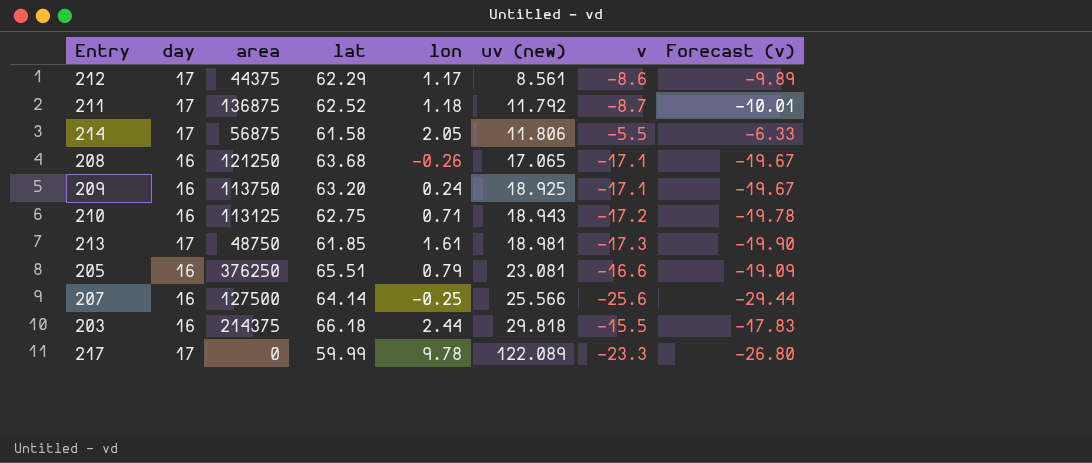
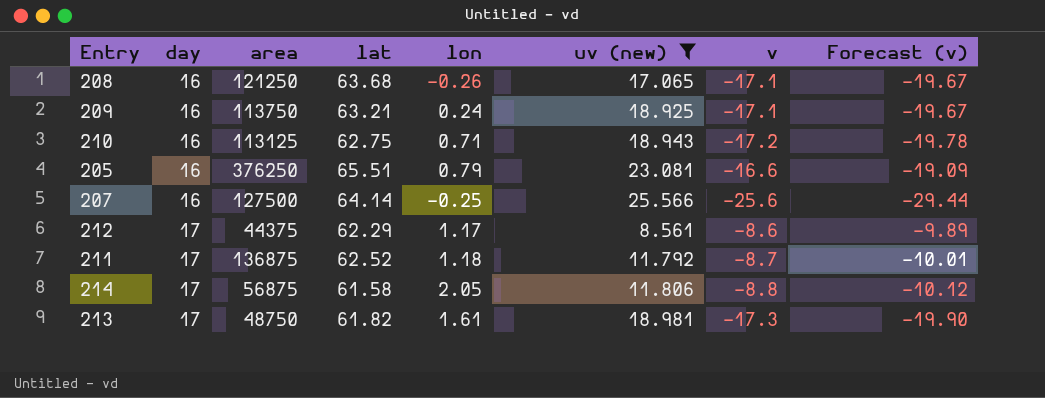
filter: none -> uv (new) <= 25.566
row order: uv (new) ascending -> day ascending
209 | lat: 63.20 -> 63.21
214 | v: -5.5 -> -8.8
214 | Forecast (v): -6.33 -> -10.12
213 | lat: 61.85 -> 61.82

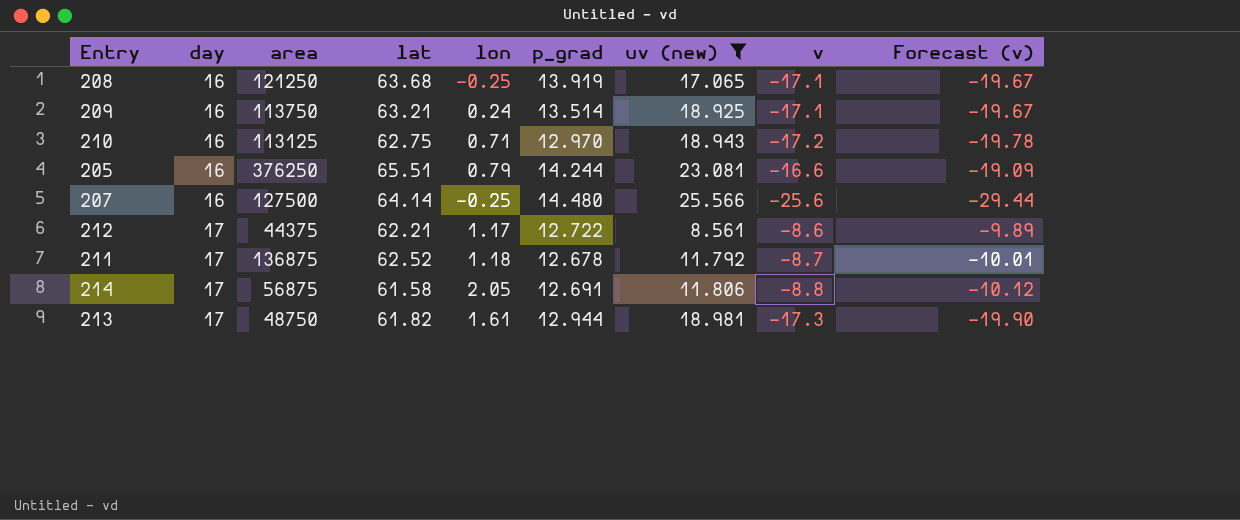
column p_grad | position: none -> 6
208 | lon: -0.26 -> -0.25
212 | lat: 62.29 -> 62.21

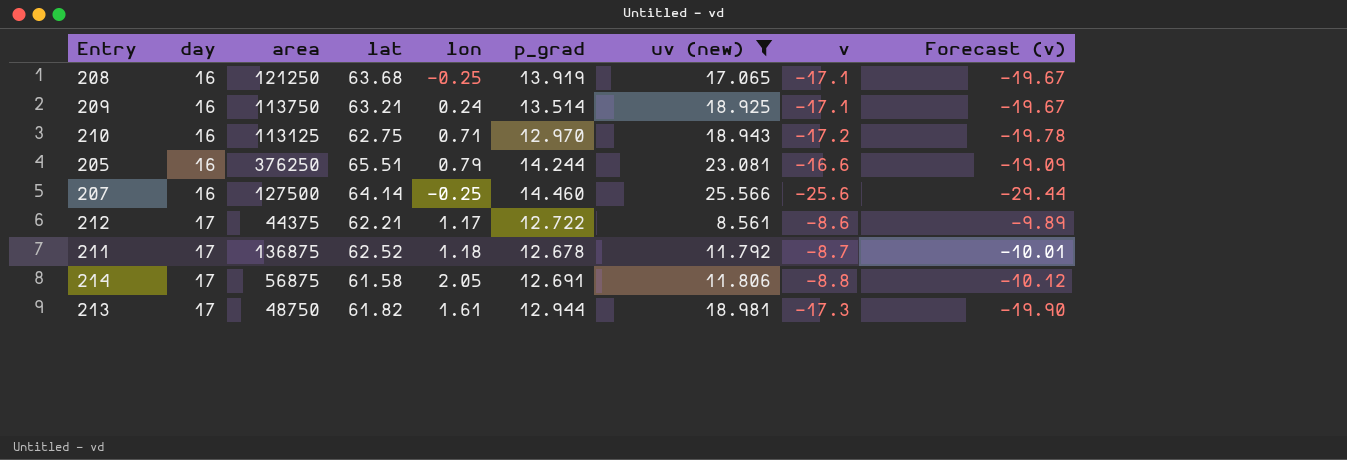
207 | p_grad: 14.480 -> 14.460

